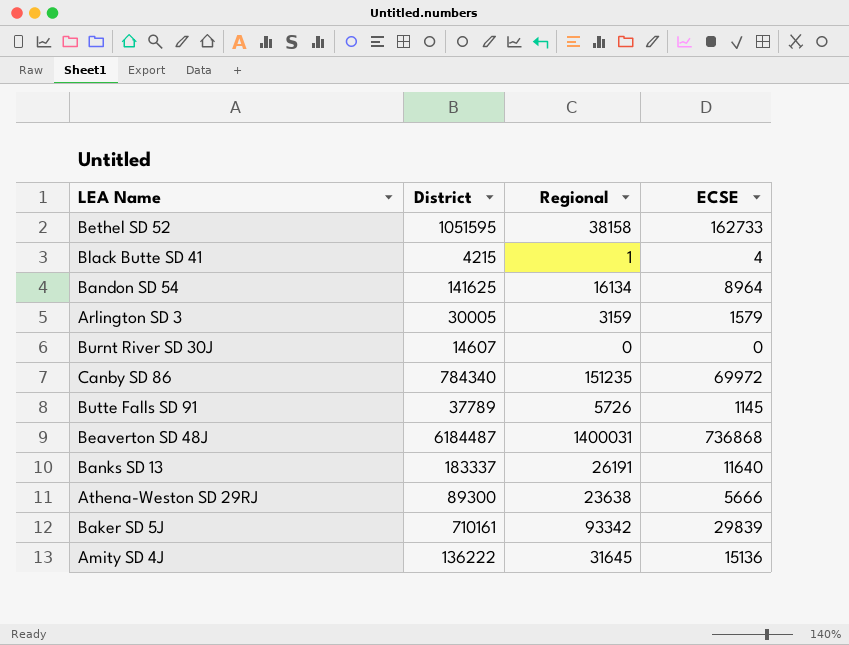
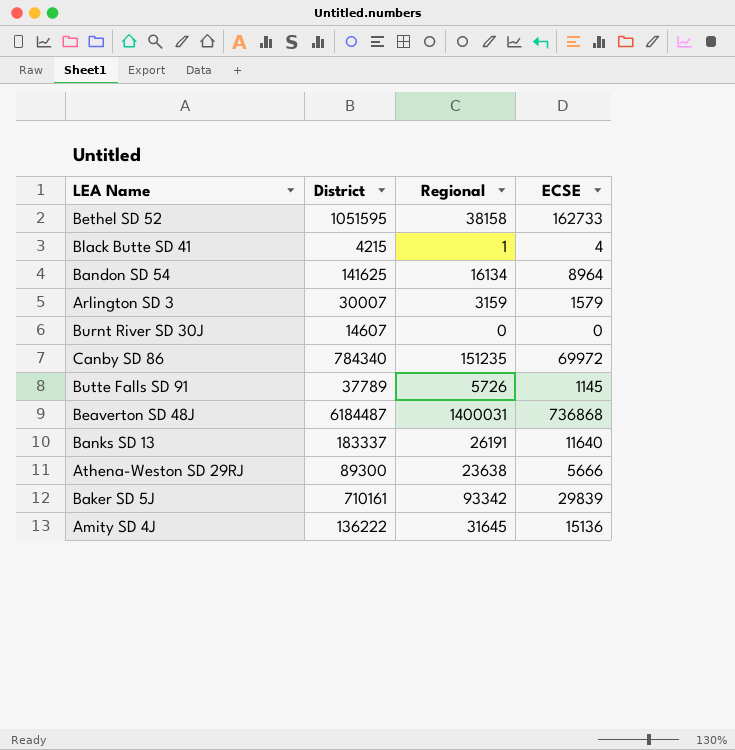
Arlington SD 3 | District: 30005 -> 30007

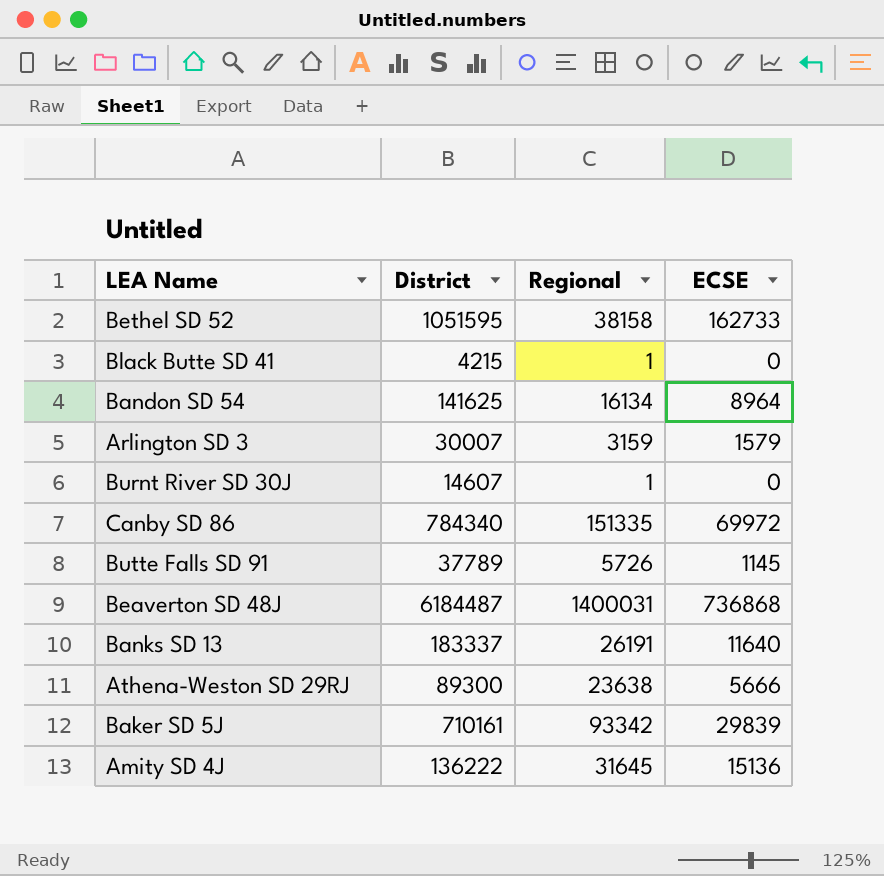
Black Butte SD 41 | ECSE: 4 -> 0
Burnt River SD 30J | Regional: 0 -> 1
Canby SD 86 | Regional: 151235 -> 151335

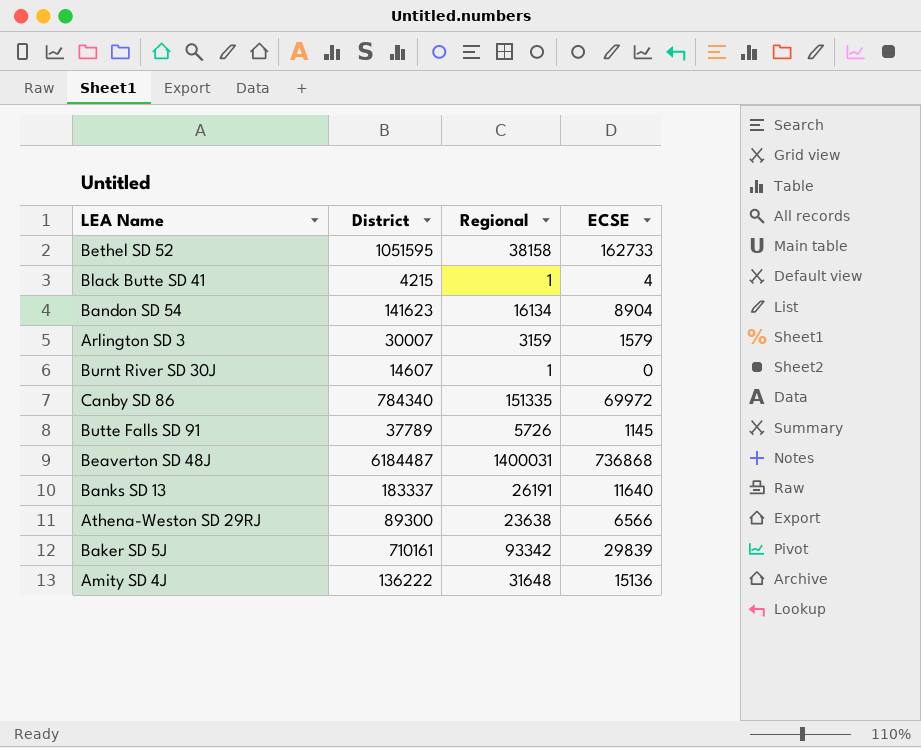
Black Butte SD 41 | ECSE: 0 -> 4
Bandon SD 54 | District: 141625 -> 141623
Bandon SD 54 | ECSE: 8964 -> 8904
Athena-Weston SD 29RJ | ECSE: 5666 -> 6566
Amity SD 4J | Regional: 31645 -> 31648

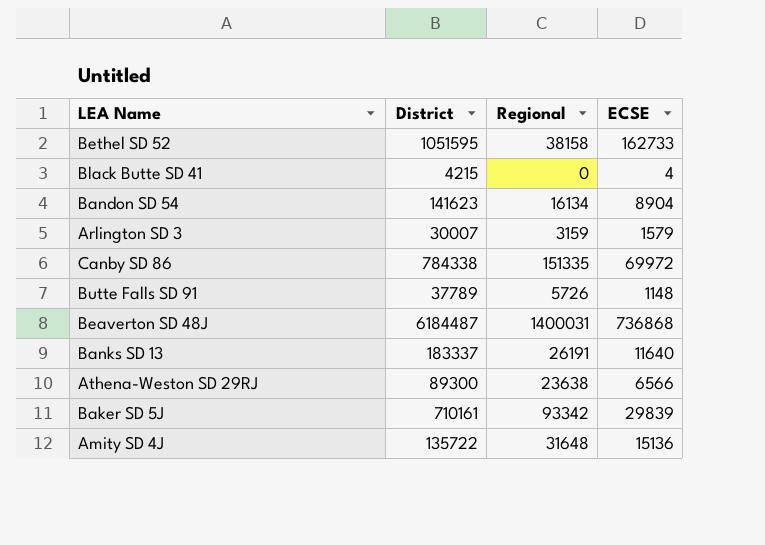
row Burnt River SD 30J: 14607 | 1 | 0 -> none
Black Butte SD 41 | Regional: 1 -> 0
Canby SD 86 | District: 784340 -> 784338
Butte Falls SD 91 | ECSE: 1145 -> 1148
Amity SD 4J | District: 136222 -> 135722

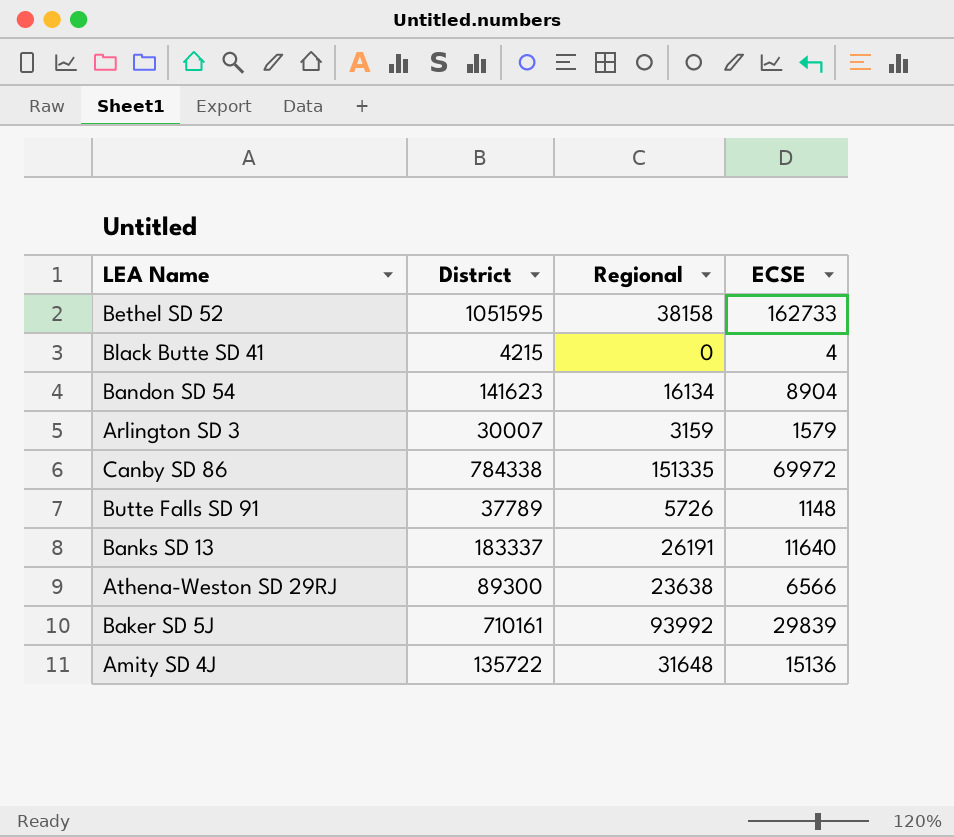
row Beaverton SD 48J: 6184487 | 1400031 | 736868 -> none
Baker SD 5J | Regional: 93342 -> 93992

